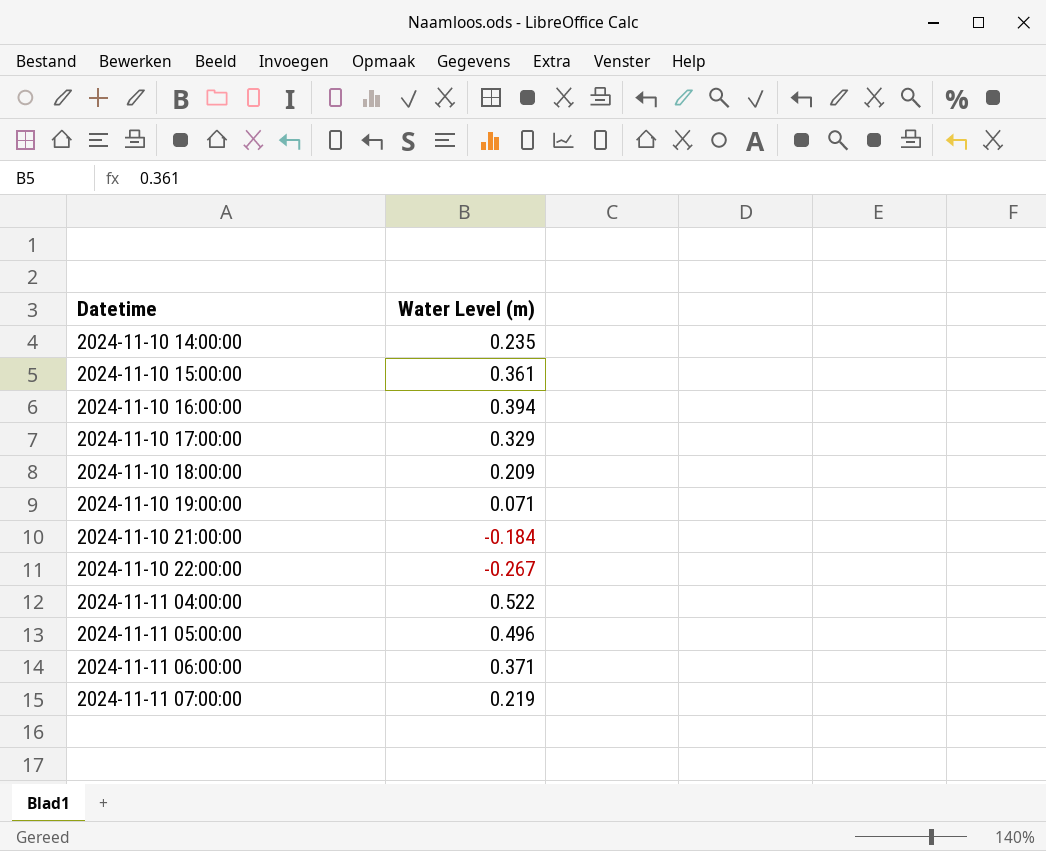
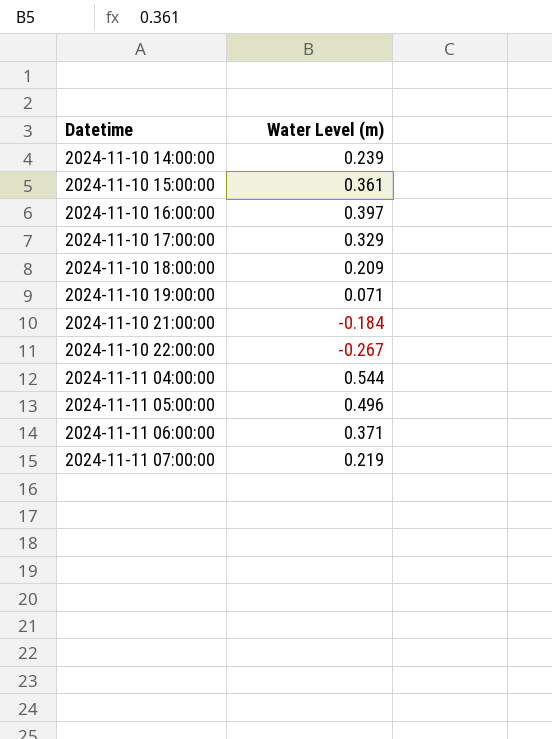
2024-11-10 14:00:00 | Water Level (m): 0.235 -> 0.239
2024-11-10 16:00:00 | Water Level (m): 0.394 -> 0.397
2024-11-11 04:00:00 | Water Level (m): 0.522 -> 0.544

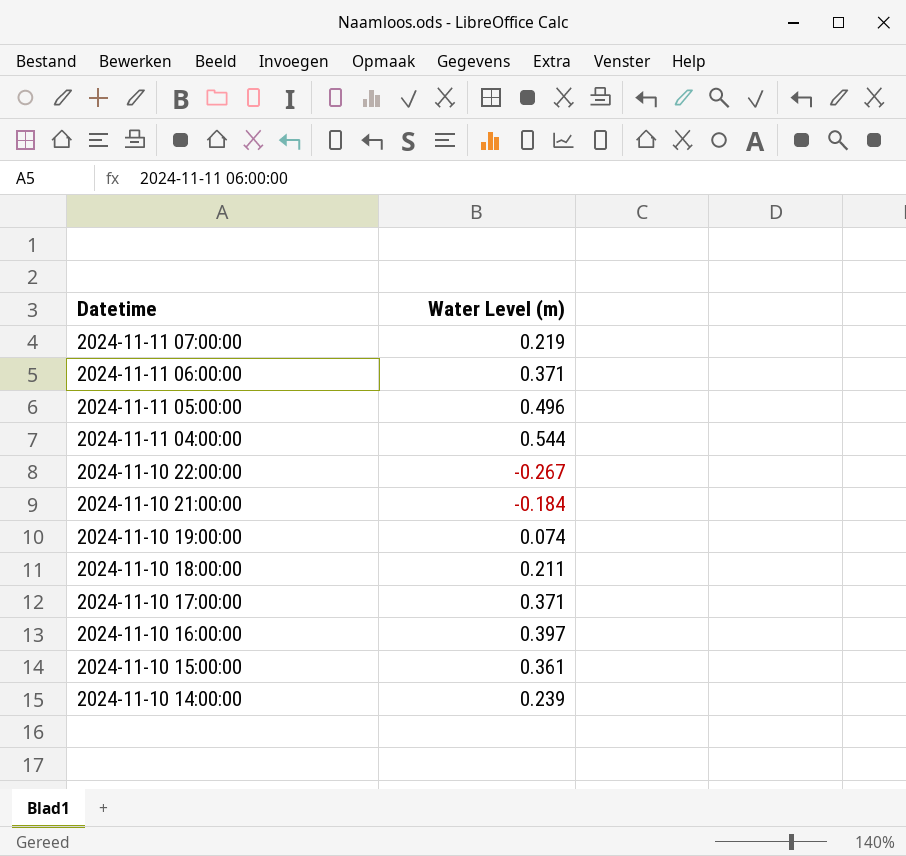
row order: Datetime ascending -> Datetime descending
2024-11-10 19:00:00 | Water Level (m): 0.071 -> 0.074
2024-11-10 18:00:00 | Water Level (m): 0.209 -> 0.211
2024-11-10 17:00:00 | Water Level (m): 0.329 -> 0.371

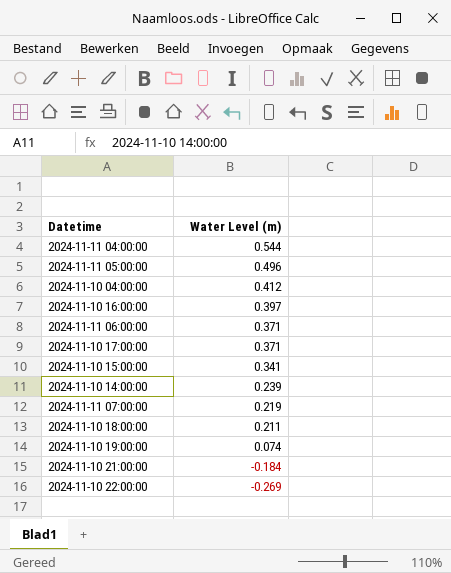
row order: Datetime descending -> Water Level (m) descending
row 2024-11-10 04:00:00: none -> 0.412
2024-11-10 15:00:00 | Water Level (m): 0.361 -> 0.341
2024-11-10 22:00:00 | Water Level (m): -0.267 -> -0.269

